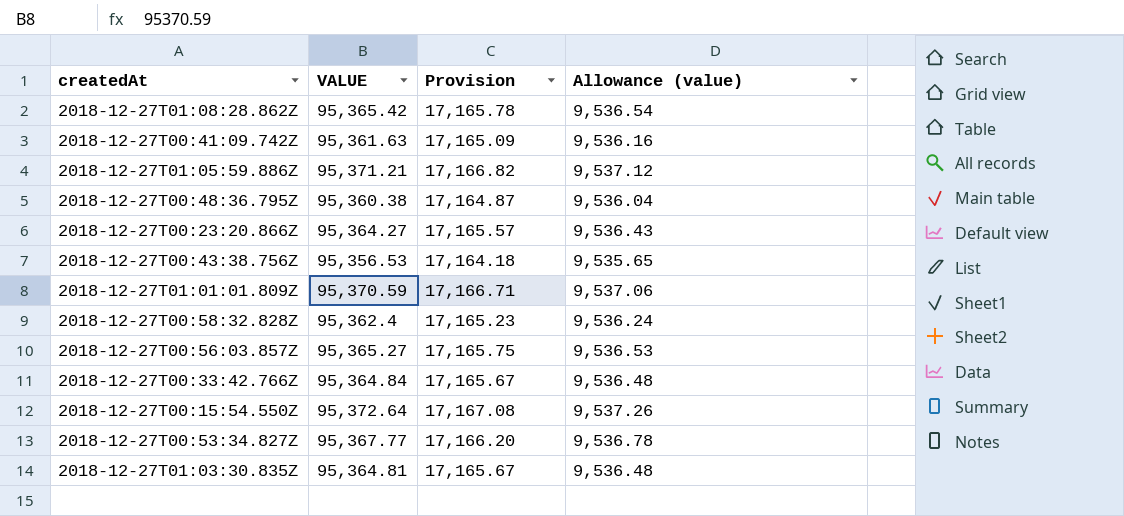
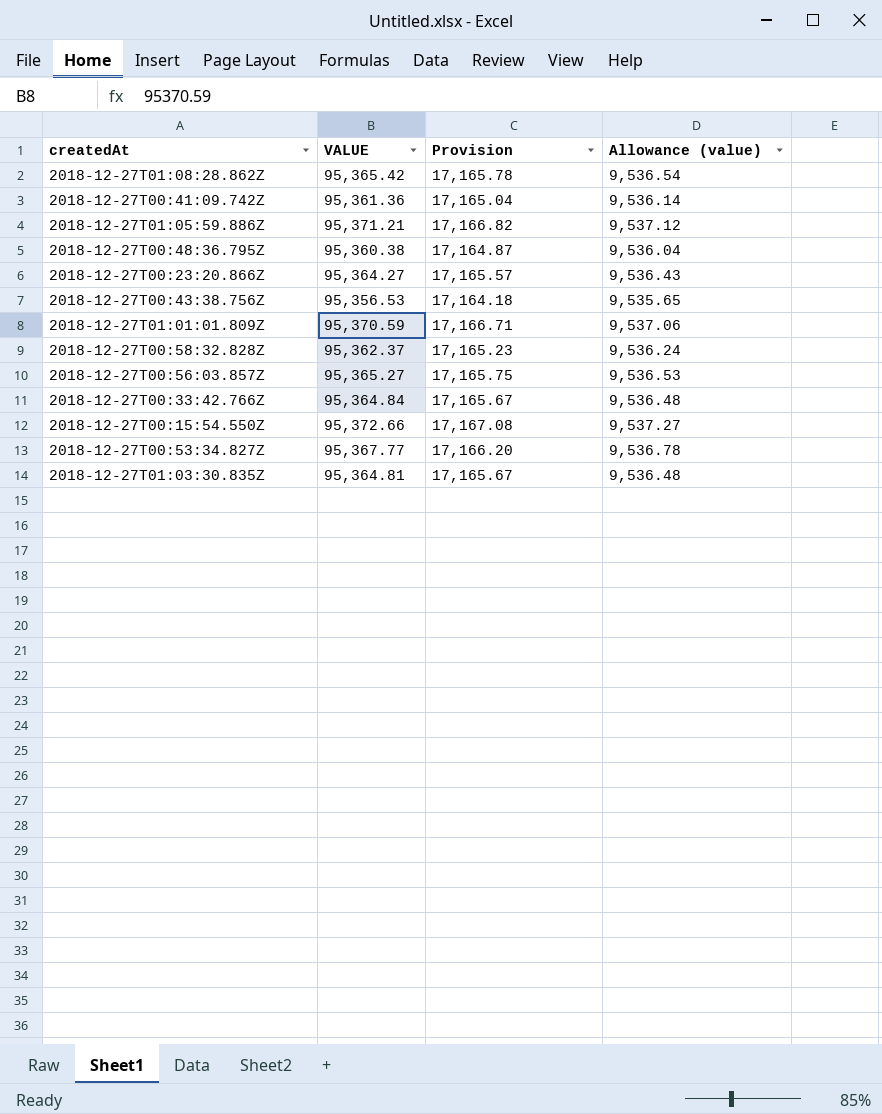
2018-12-27T00:41:09.742Z | VALUE: 95,361.63 -> 95,361.36
2018-12-27T00:41:09.742Z | Provision: 17,165.09 -> 17,165.04
2018-12-27T00:41:09.742Z | Allowance (value): 9,536.16 -> 9,536.14
2018-12-27T00:58:32.828Z | VALUE: 95,362.4 -> 95,362.37
2018-12-27T00:15:54.550Z | VALUE: 95,372.64 -> 95,372.66
2018-12-27T00:15:54.550Z | Allowance (value): 9,537.26 -> 9,537.27

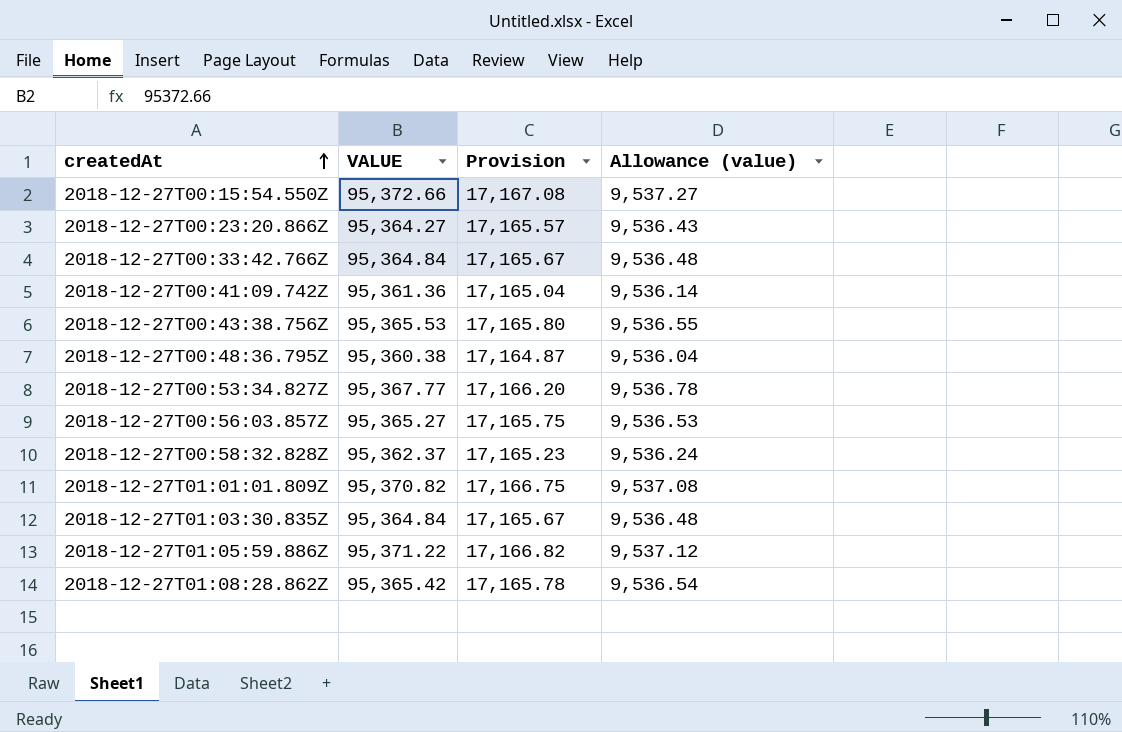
row order: none -> createdAt ascending
2018-12-27T00:43:38.756Z | VALUE: 95,356.53 -> 95,365.53
2018-12-27T00:43:38.756Z | Provision: 17,164.18 -> 17,165.80
2018-12-27T00:43:38.756Z | Allowance (value): 9,535.65 -> 9,536.55
2018-12-27T01:01:01.809Z | VALUE: 95,370.59 -> 95,370.82
2018-12-27T01:01:01.809Z | Provision: 17,166.71 -> 17,166.75
2018-12-27T01:01:01.809Z | Allowance (value): 9,537.06 -> 9,537.08
2018-12-27T01:03:30.835Z | VALUE: 95,364.81 -> 95,364.84
2018-12-27T01:05:59.886Z | VALUE: 95,371.21 -> 95,371.22

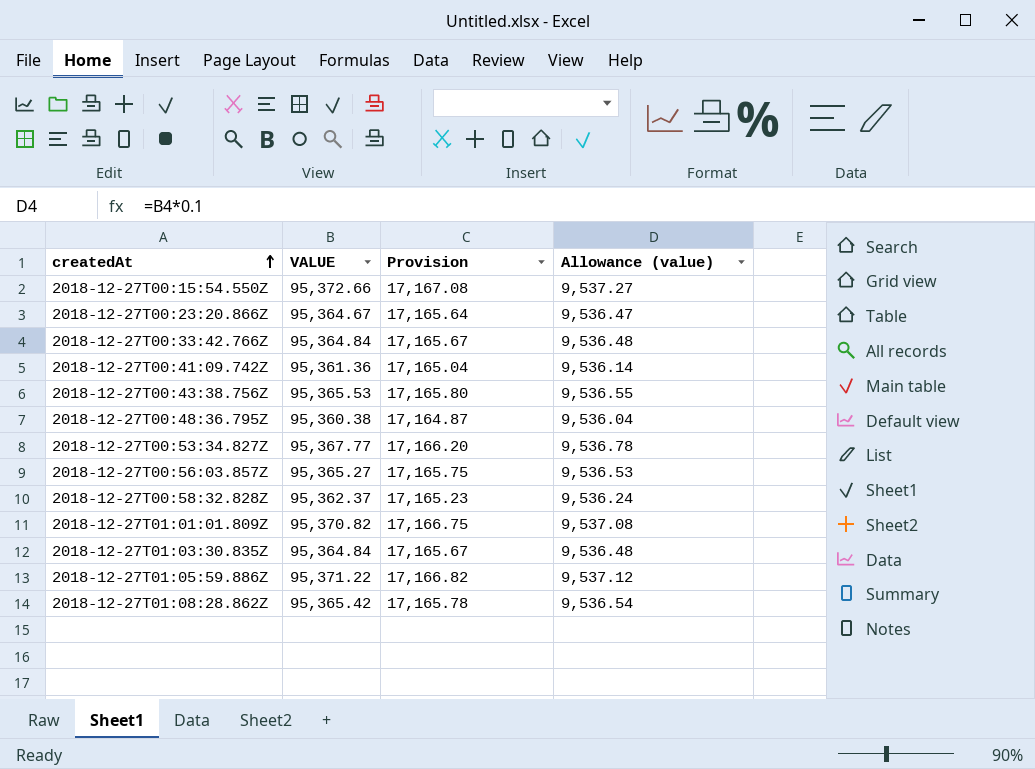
2018-12-27T00:23:20.866Z | VALUE: 95,364.27 -> 95,364.67
2018-12-27T00:23:20.866Z | Provision: 17,165.57 -> 17,165.64
2018-12-27T00:23:20.866Z | Allowance (value): 9,536.43 -> 9,536.47

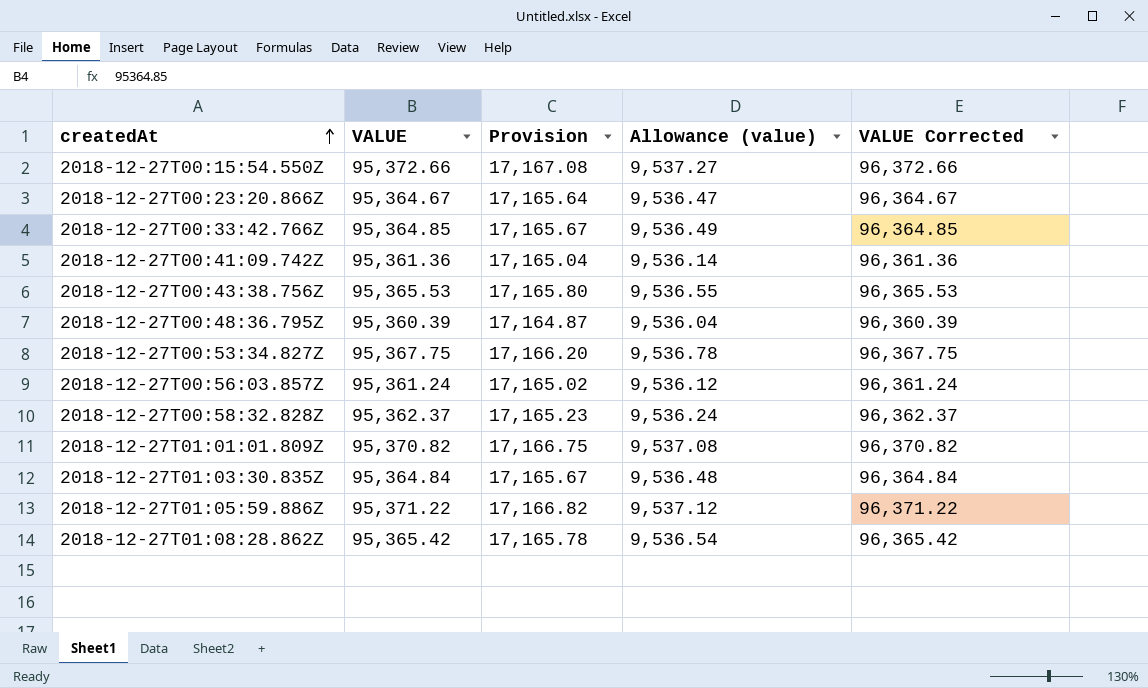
column VALUE Corrected | formula: none -> [VALUE] + 1000
2018-12-27T00:33:42.766Z | VALUE: 95,364.84 -> 95,364.85
2018-12-27T00:33:42.766Z | Allowance (value): 9,536.48 -> 9,536.49
2018-12-27T00:48:36.795Z | VALUE: 95,360.38 -> 95,360.39
2018-12-27T00:53:34.827Z | VALUE: 95,367.77 -> 95,367.75
2018-12-27T00:56:03.857Z | VALUE: 95,365.27 -> 95,361.24
2018-12-27T00:56:03.857Z | Provision: 17,165.75 -> 17,165.02
2018-12-27T00:56:03.857Z | Allowance (value): 9,536.53 -> 9,536.12

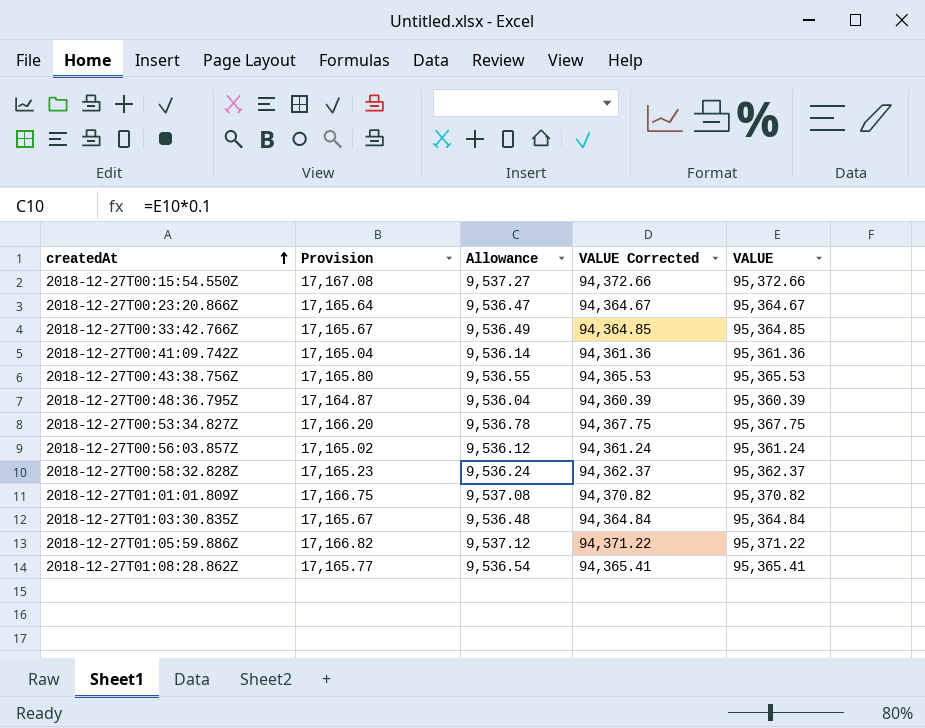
column name: Allowance (value) -> Allowance
column VALUE Corrected | formula: [VALUE] + 1000 -> [VALUE] - 1000
column VALUE | position: 2 -> 5
2018-12-27T01:08:28.862Z | Provision: 17,165.78 -> 17,165.77
2018-12-27T01:08:28.862Z | VALUE: 95,365.42 -> 95,365.41

